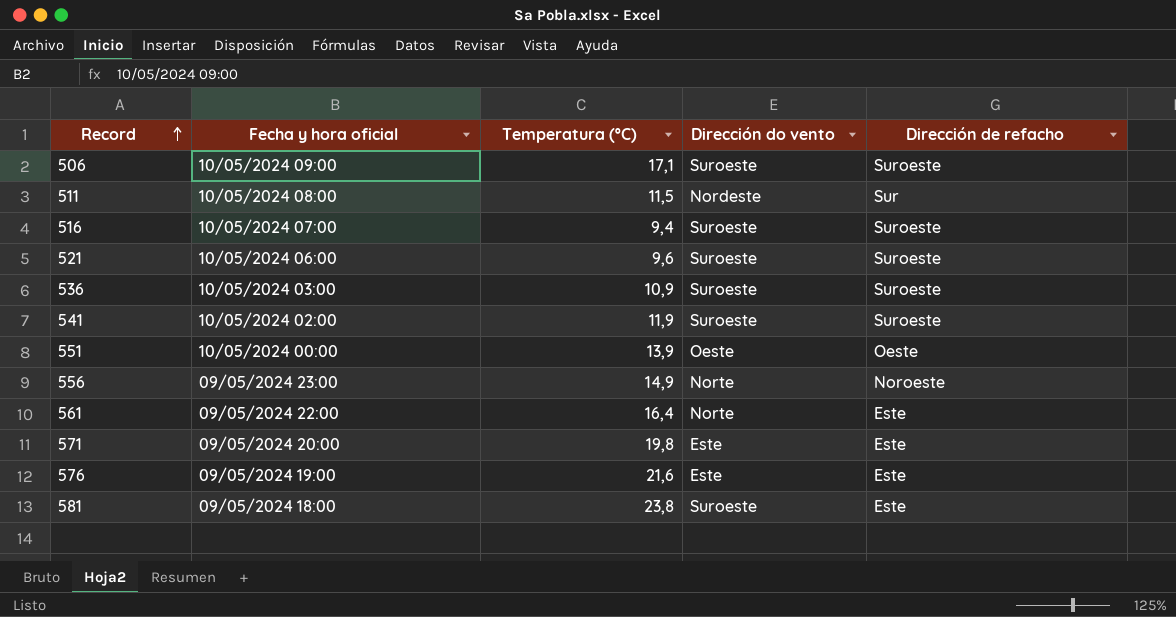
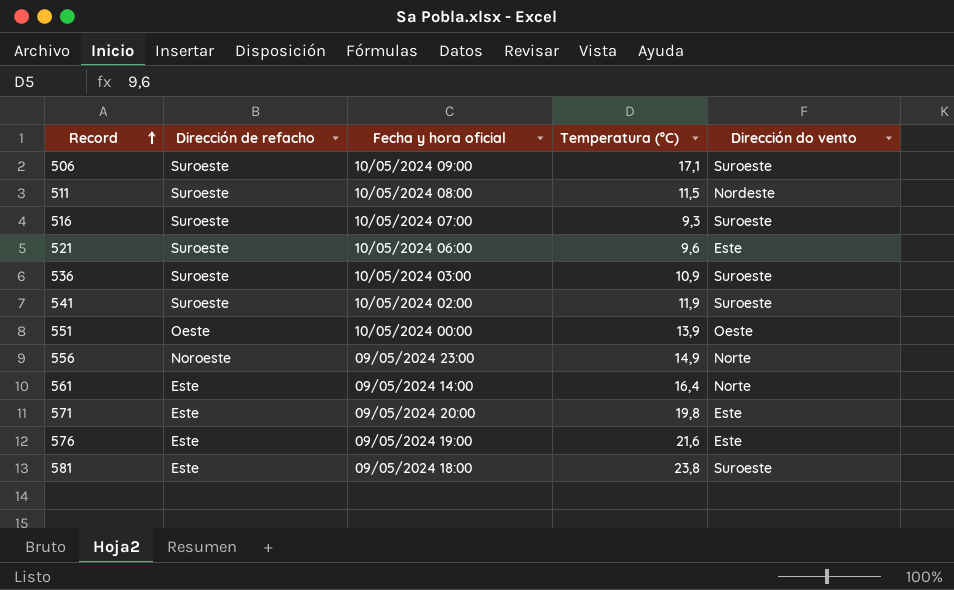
column Dirección de refacho | position: 5 -> 2
511 | Dirección de refacho: Sur -> Suroeste
516 | Temperatura (ºC): 9,4 -> 9,3
521 | Dirección do vento: Suroeste -> Este
561 | Fecha y hora oficial: 09/05/2024 22:00 -> 09/05/2024 14:00

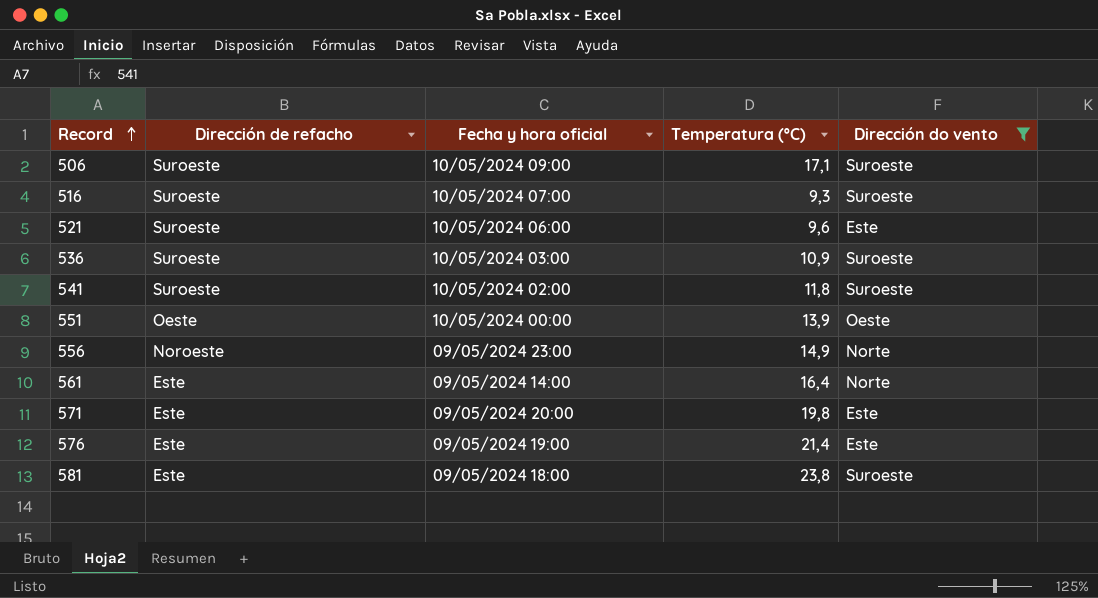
filter: none -> Dirección do vento != Nordeste
541 | Temperatura (ºC): 11,9 -> 11,8
576 | Temperatura (ºC): 21,6 -> 21,4

